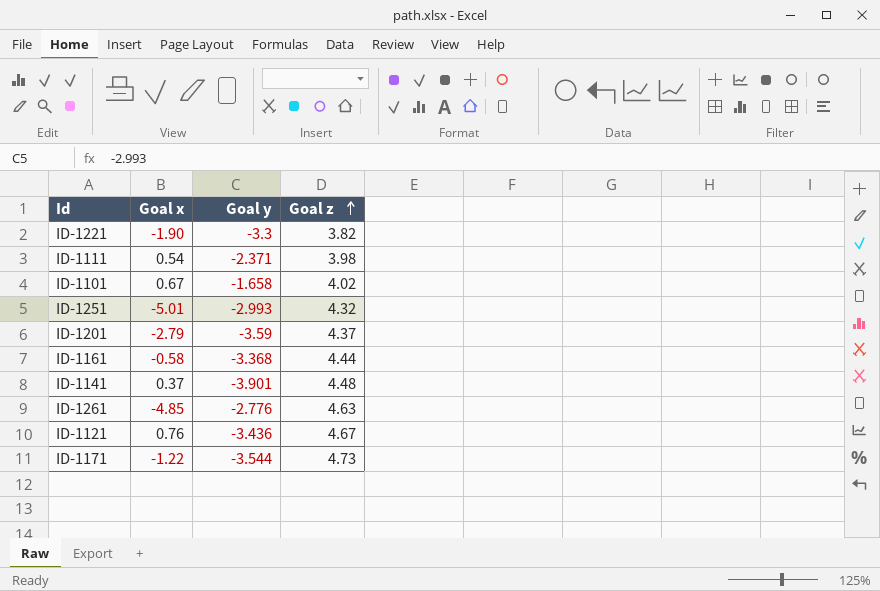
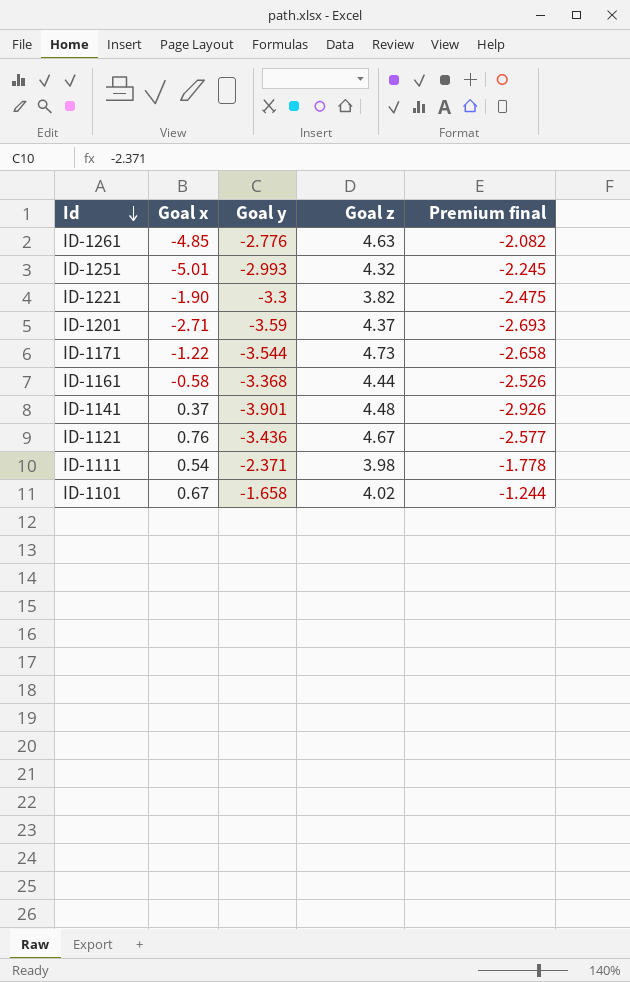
row order: Goal z ascending -> Id descending
column Premium final | formula: none -> [Goal y] * 0.75
ID-1201 | Goal x: -2.79 -> -2.71

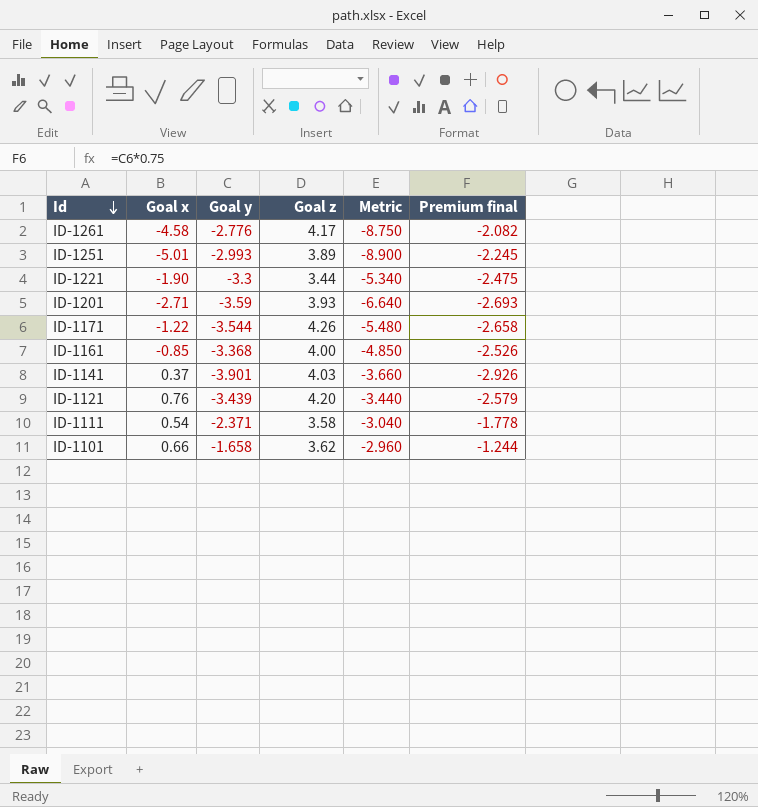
column Metric | formula: none -> [Goal x] - [Goal z]
ID-1261 | Goal x: -4.85 -> -4.58
ID-1261 | Goal z: 4.63 -> 4.17
ID-1251 | Goal z: 4.32 -> 3.89
ID-1221 | Goal z: 3.82 -> 3.44
ID-1201 | Goal z: 4.37 -> 3.93
ID-1171 | Goal z: 4.73 -> 4.26
ID-1161 | Goal x: -0.58 -> -0.85
ID-1161 | Goal z: 4.44 -> 4.00
ID-1141 | Goal z: 4.48 -> 4.03
ID-1121 | Goal y: -3.436 -> -3.439
ID-1121 | Goal z: 4.67 -> 4.20
ID-1121 | Premium final: -2.577 -> -2.579
ID-1111 | Goal z: 3.98 -> 3.58
ID-1101 | Goal x: 0.67 -> 0.66
ID-1101 | Goal z: 4.02 -> 3.62

